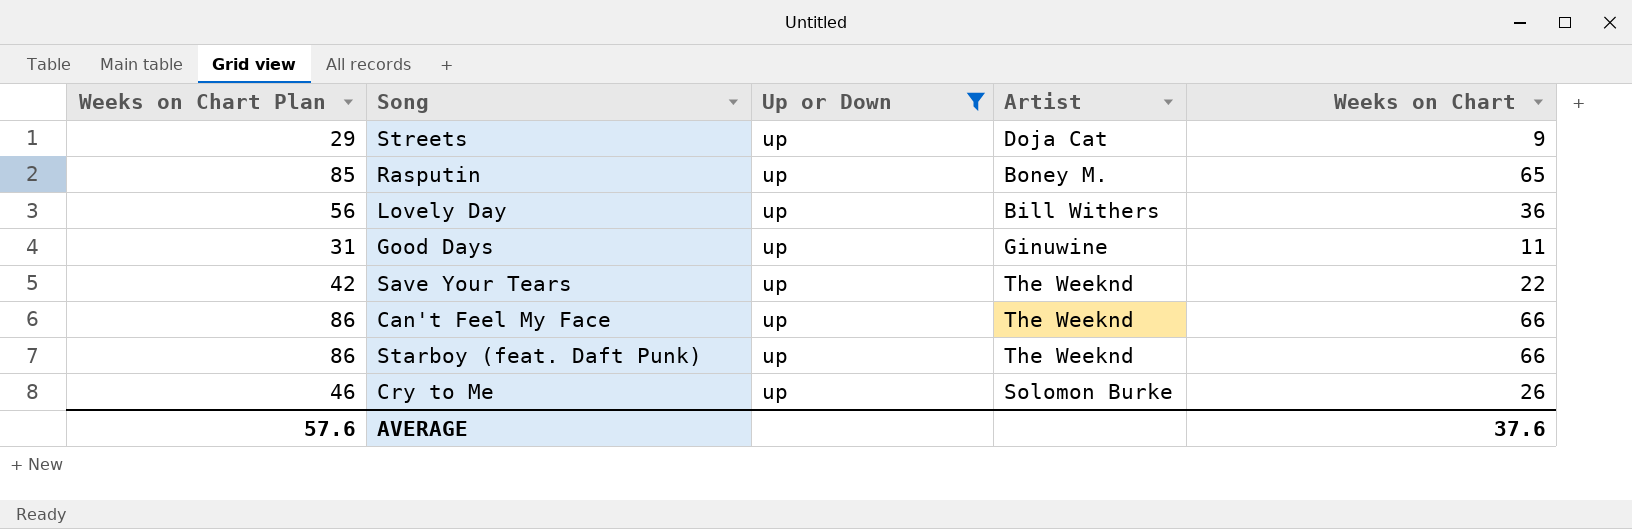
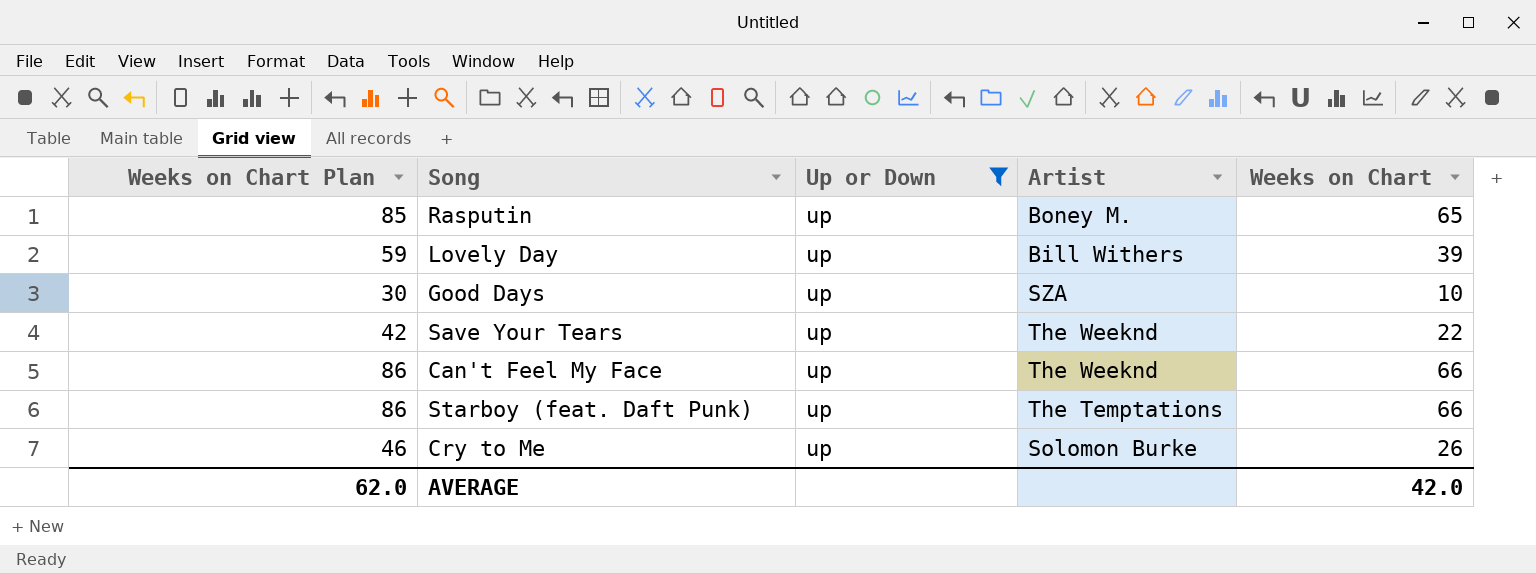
row Streets: 29 | up | Doja Cat | 9 -> none
Lovely Day | Weeks on Chart Plan: 56 -> 59
Lovely Day | Weeks on Chart: 36 -> 39
Good Days | Weeks on Chart Plan: 31 -> 30
Good Days | Artist: Ginuwine -> SZA
Good Days | Weeks on Chart: 11 -> 10
Starboy (feat. Daft Punk) | Artist: The Weeknd -> The Temptations
AVERAGE | Weeks on Chart Plan: 57.6 -> 62.0
AVERAGE | Weeks on Chart: 37.6 -> 42.0

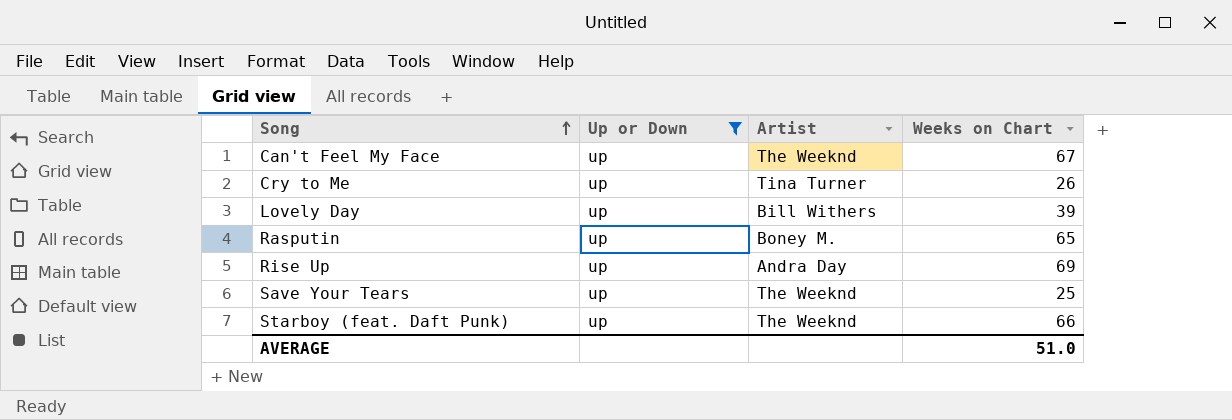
row order: none -> Song ascending
column Weeks on Chart Plan | formula: [Weeks on Chart] + 20 -> none
row Good Days: 30 | up | SZA | 10 -> none
Can't Feel My Face | Weeks on Chart: 66 -> 67
Cry to Me | Artist: Solomon Burke -> Tina Turner
row Rise Up: none -> up | Andra Day | 69
Save Your Tears | Weeks on Chart: 22 -> 25
Starboy (feat. Daft Punk) | Artist: The Temptations -> The Weeknd
AVERAGE | Weeks on Chart: 42.0 -> 51.0

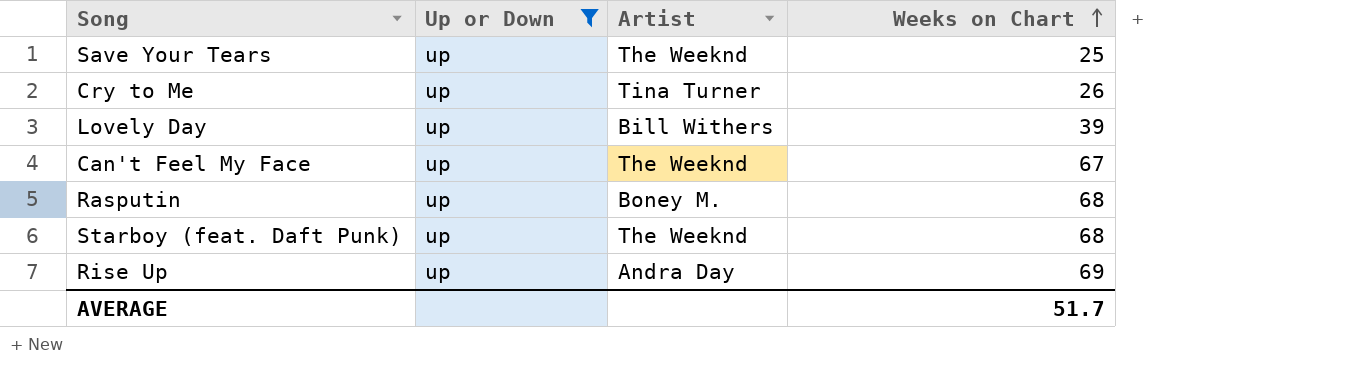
row order: Song ascending -> Weeks on Chart ascending
Rasputin | Weeks on Chart: 65 -> 68
Starboy (feat. Daft Punk) | Weeks on Chart: 66 -> 68
AVERAGE | Weeks on Chart: 51.0 -> 51.7

